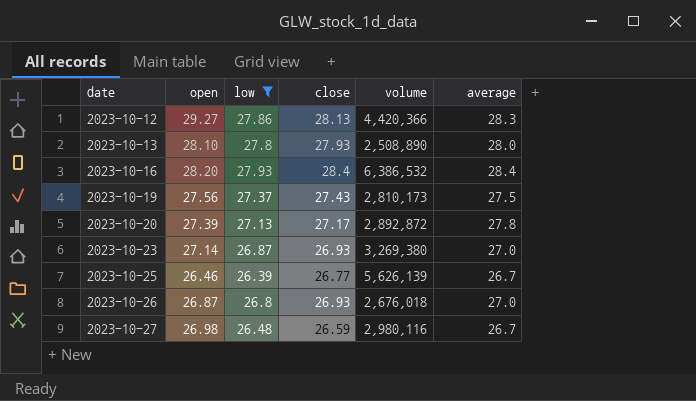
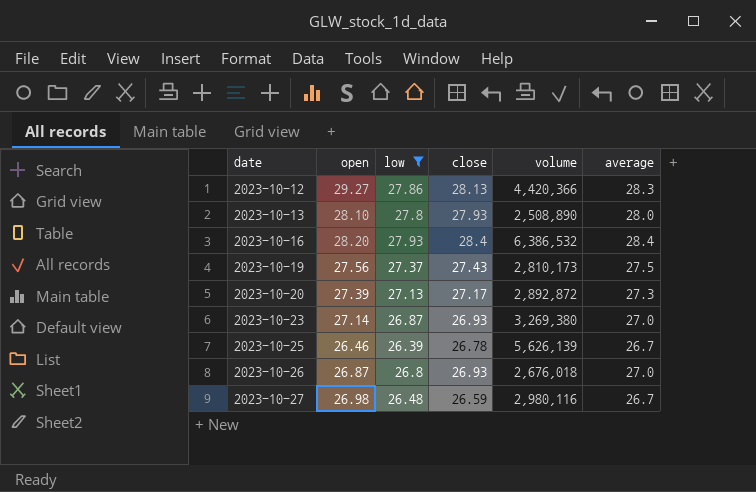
2023-10-20 | average: 27.8 -> 27.3
2023-10-25 | close: 26.77 -> 26.78

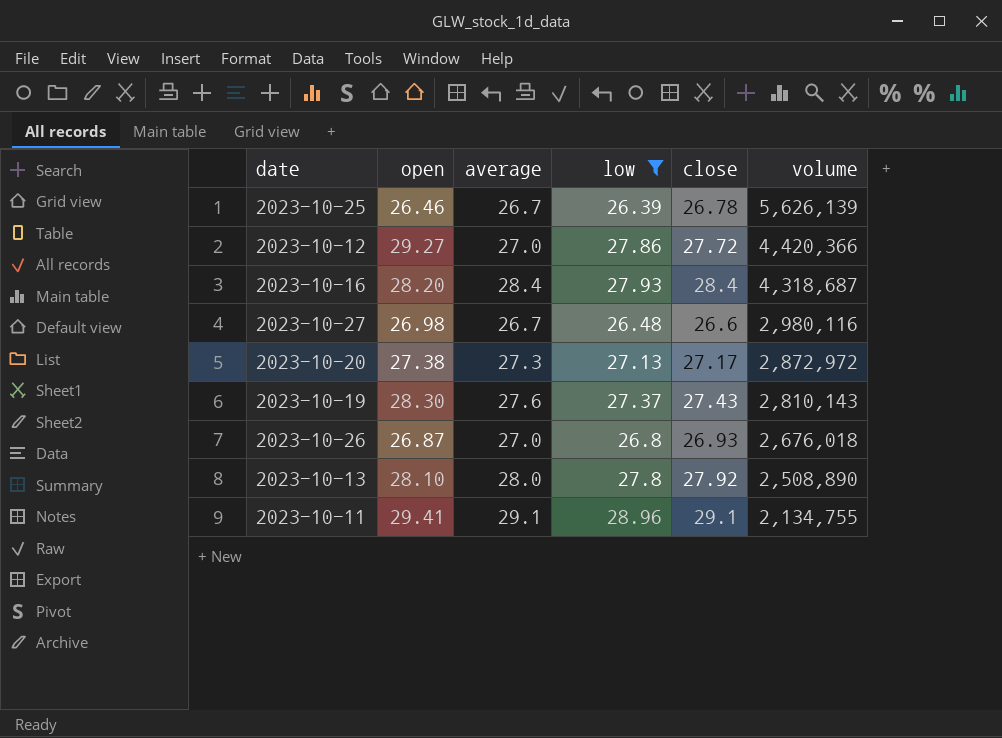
row order: date ascending -> volume descending
column average | position: 6 -> 3
row 2023-10-23: 27.14 | 26.87 | 26.93 | 3,269,380 | 27.0 -> none
2023-10-12 | average: 28.3 -> 27.0
2023-10-12 | close: 28.13 -> 27.72
2023-10-16 | volume: 6,386,532 -> 4,318,687
2023-10-27 | close: 26.59 -> 26.6
2023-10-20 | open: 27.39 -> 27.38
2023-10-20 | volume: 2,892,872 -> 2,872,972
2023-10-19 | open: 27.56 -> 28.30
2023-10-19 | average: 27.5 -> 27.6
2023-10-19 | volume: 2,810,173 -> 2,810,143
2023-10-13 | close: 27.93 -> 27.92
row 2023-10-11: none -> 29.41 | 29.1 | 28.96 | 29.1 | 2,134,755

